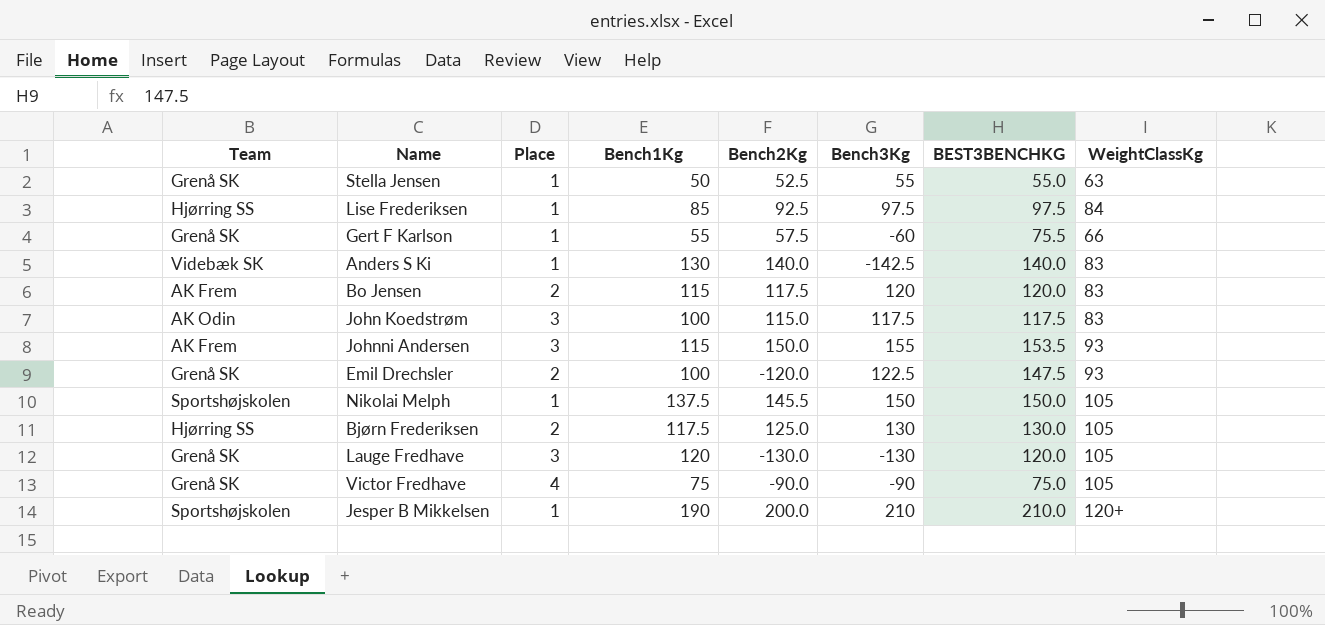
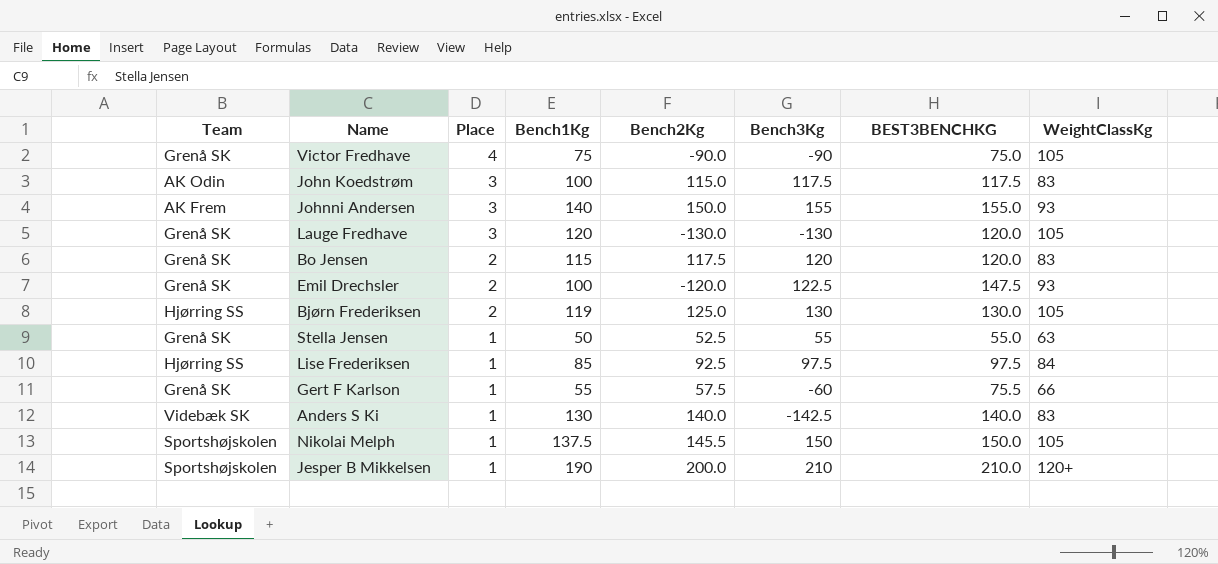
row order: none -> Place descending
Johnni Andersen | Bench1Kg: 115 -> 140
Johnni Andersen | BEST3BENCHKG: 153.5 -> 155.0
Bo Jensen | Team: AK Frem -> Grenå SK
Bjørn Frederiksen | Bench1Kg: 117.5 -> 119

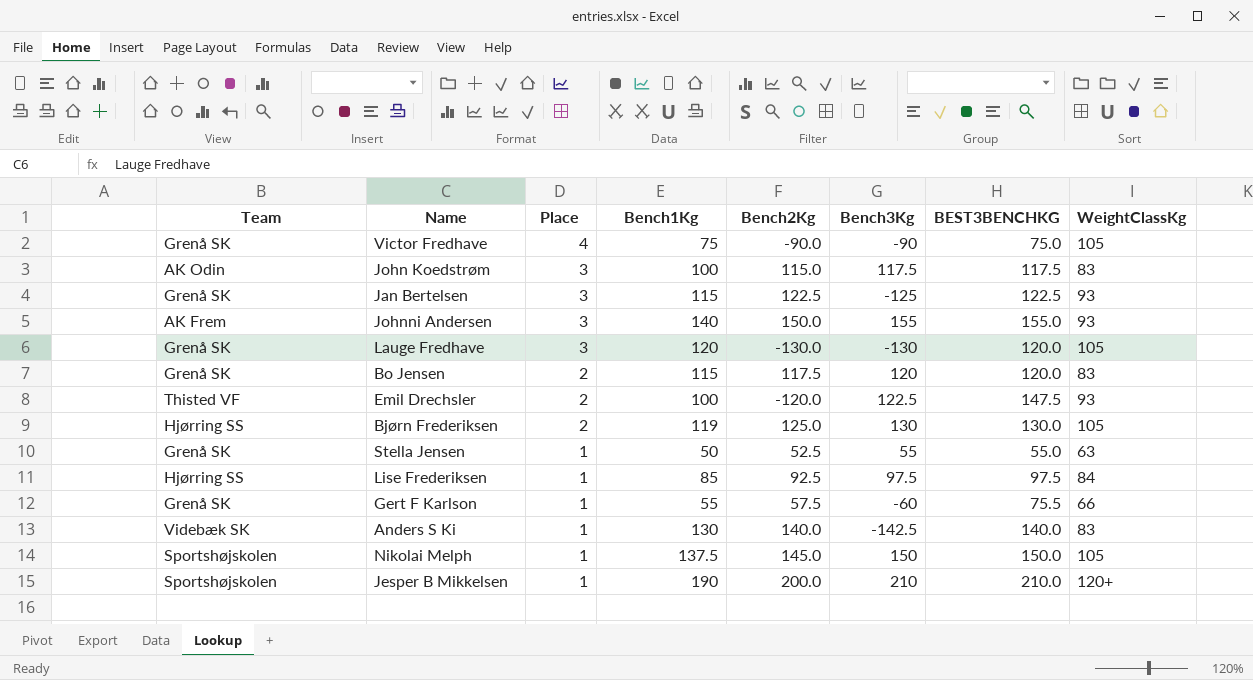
row Jan Bertelsen: none -> Grenå SK | 3 | 115 | 122.5 | -125 | 122.5 | 93
Emil Drechsler | Team: Grenå SK -> Thisted VF
Nikolai Melph | Bench2Kg: 145.5 -> 145.0

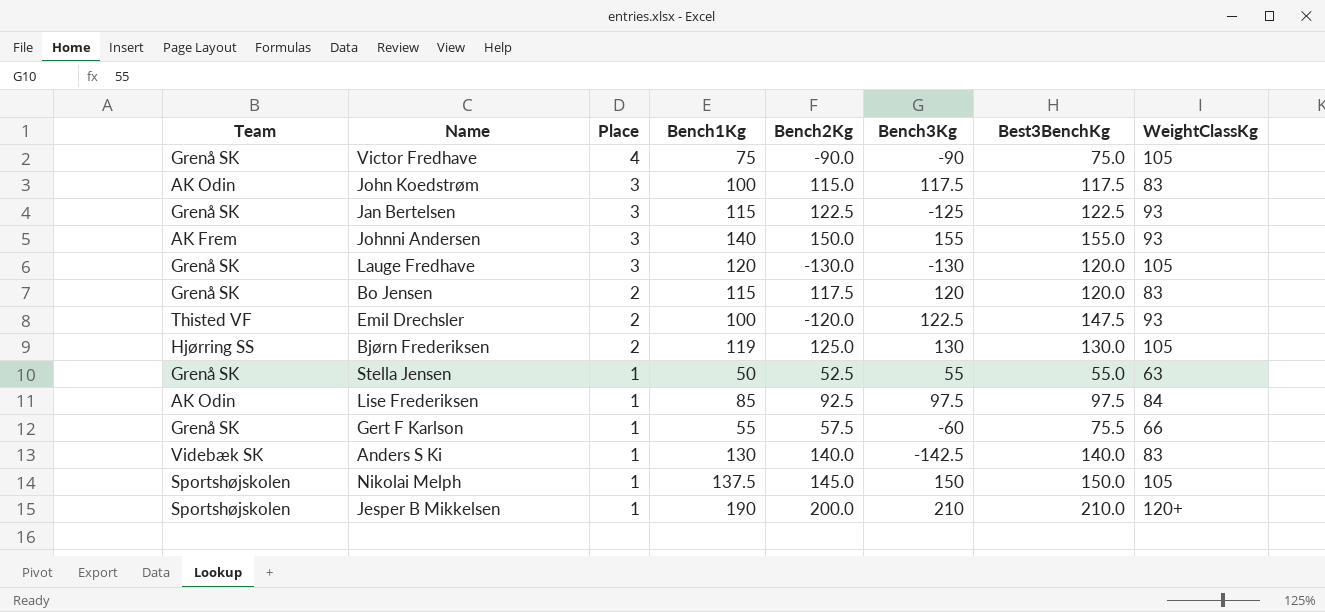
column name: BEST3BENCHKG -> Best3BenchKg
Lise Frederiksen | Team: Hjørring SS -> AK Odin

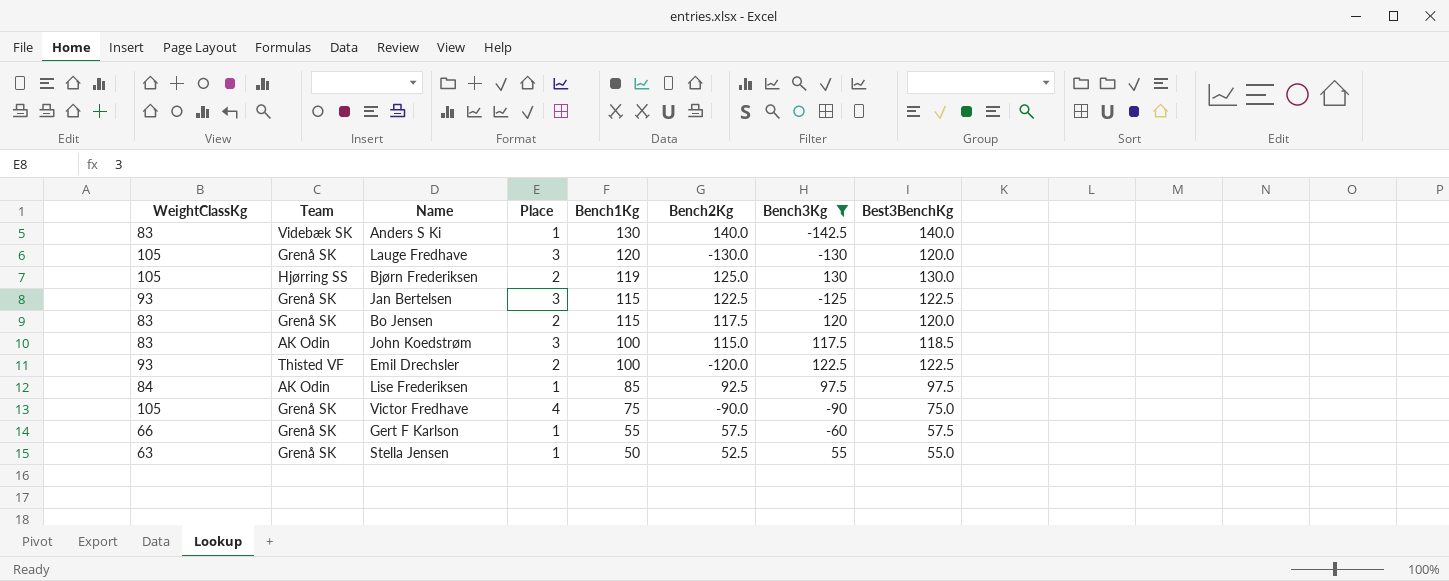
filter: none -> Bench3Kg <= 130
row order: Place descending -> Bench1Kg descending
column WeightClassKg | position: 8 -> 1
John Koedstrøm | Best3BenchKg: 117.5 -> 118.5
Emil Drechsler | Best3BenchKg: 147.5 -> 122.5
Gert F Karlson | Best3BenchKg: 75.5 -> 57.5

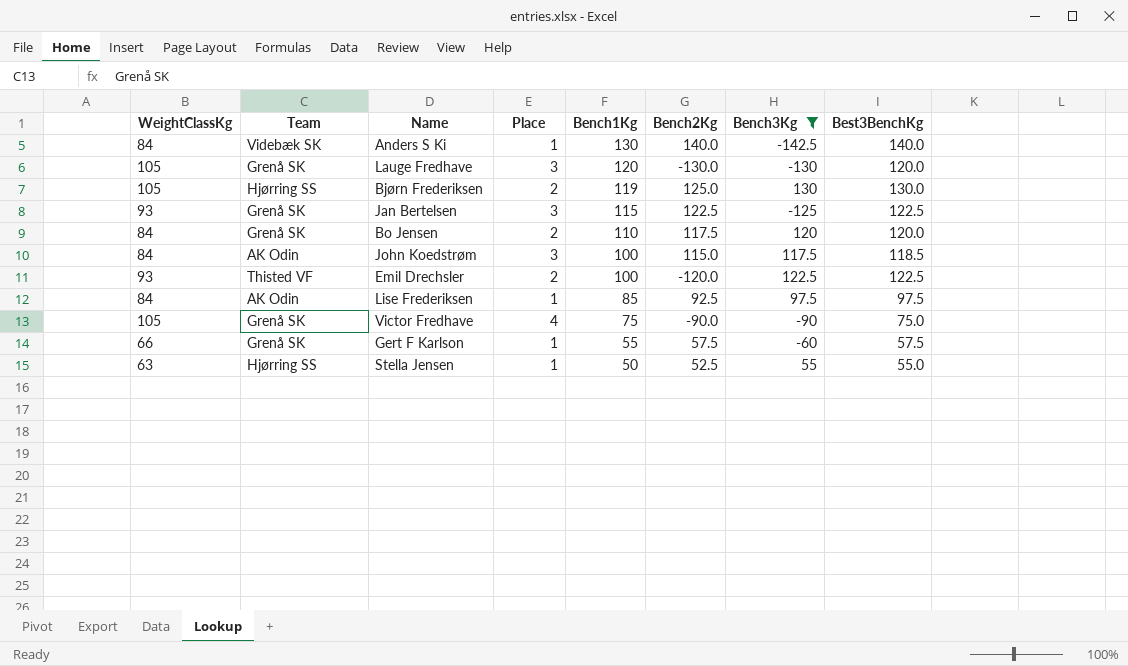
Anders S Ki | WeightClassKg: 83 -> 84
Bo Jensen | WeightClassKg: 83 -> 84
Bo Jensen | Bench1Kg: 115 -> 110
John Koedstrøm | WeightClassKg: 83 -> 84
Stella Jensen | Team: Grenå SK -> Hjørring SS

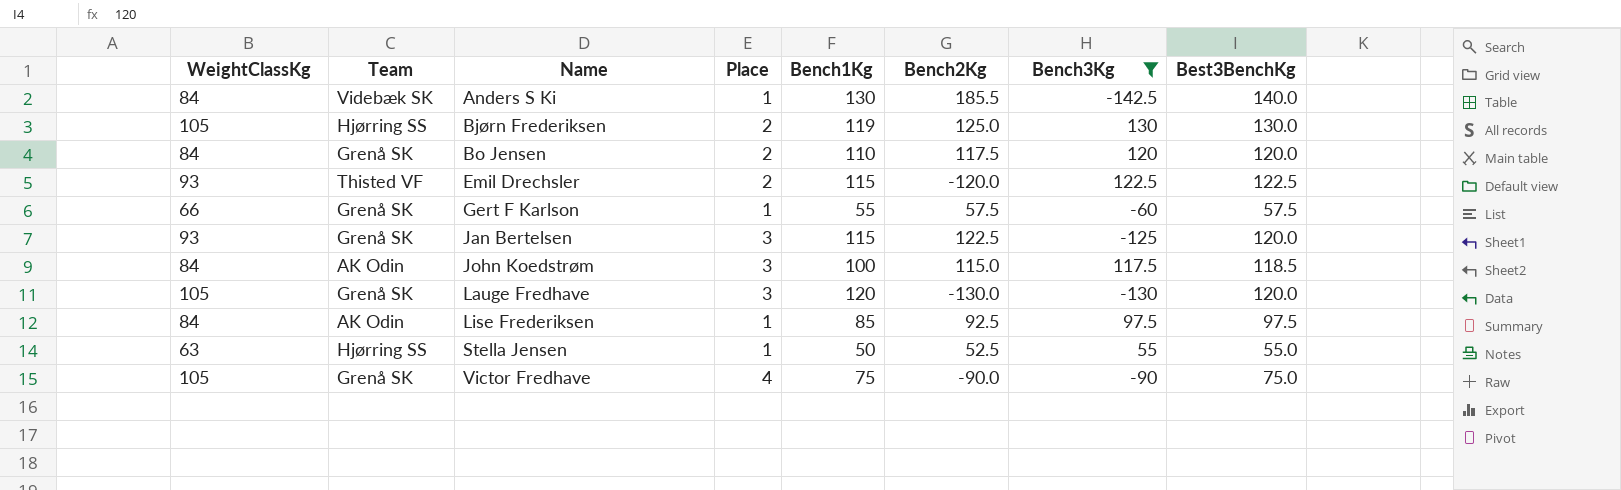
row order: Bench1Kg descending -> Name ascending
Anders S Ki | Bench2Kg: 140.0 -> 185.5
Emil Drechsler | Bench1Kg: 100 -> 115
Jan Bertelsen | Best3BenchKg: 122.5 -> 120.0

